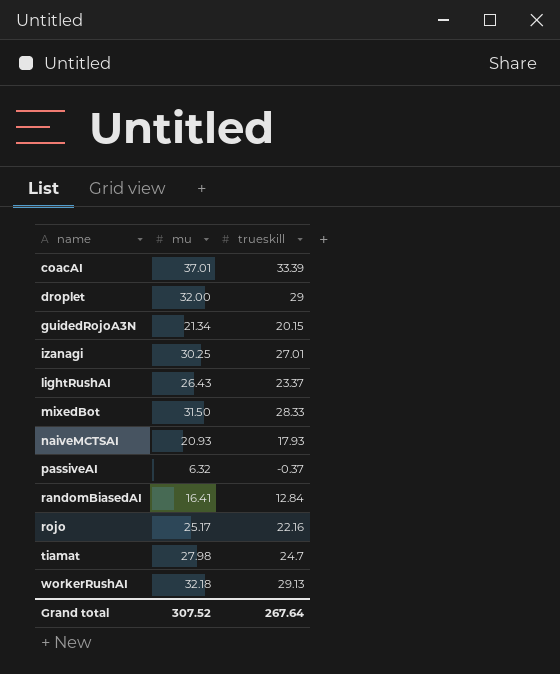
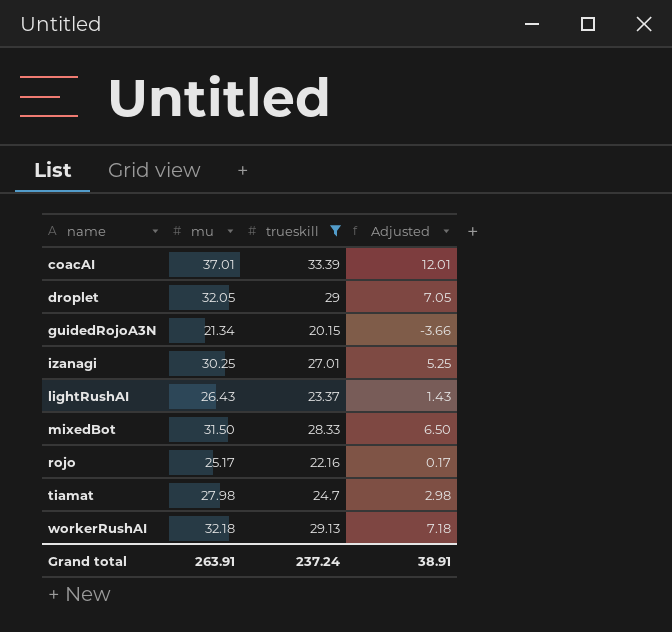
filter: none -> trueskill >= 20.15
column Adjusted | formula: none -> [mu] - 25
droplet | mu: 32.00 -> 32.05
Grand total | mu: 307.52 -> 263.91
Grand total | trueskill: 267.64 -> 237.24

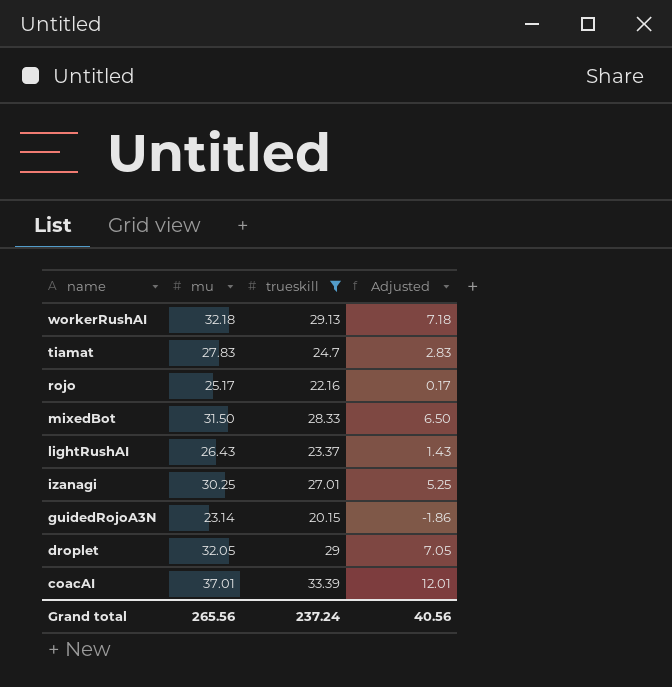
row order: name ascending -> name descending
tiamat | mu: 27.98 -> 27.83
tiamat | Adjusted: 2.98 -> 2.83
guidedRojoA3N | mu: 21.34 -> 23.14
guidedRojoA3N | Adjusted: -3.66 -> -1.86
Grand total | mu: 263.91 -> 265.56
Grand total | Adjusted: 38.91 -> 40.56

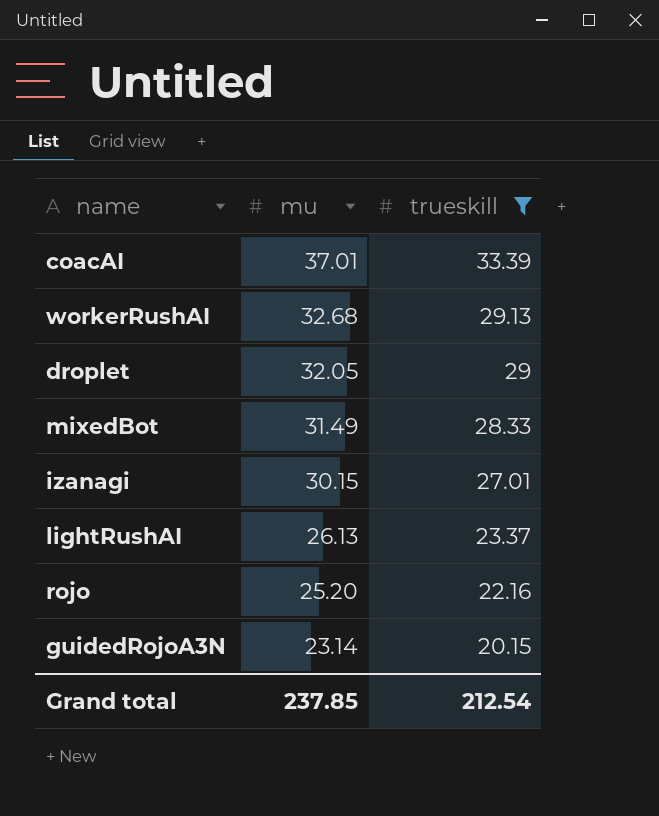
row order: name descending -> mu descending
column Adjusted | formula: [mu] - 25 -> none
row tiamat: 27.83 | 24.7 | 2.83 -> none
workerRushAI | mu: 32.18 -> 32.68
mixedBot | mu: 31.50 -> 31.49
izanagi | mu: 30.25 -> 30.15
lightRushAI | mu: 26.43 -> 26.13
rojo | mu: 25.17 -> 25.20
Grand total | mu: 265.56 -> 237.85
Grand total | trueskill: 237.24 -> 212.54

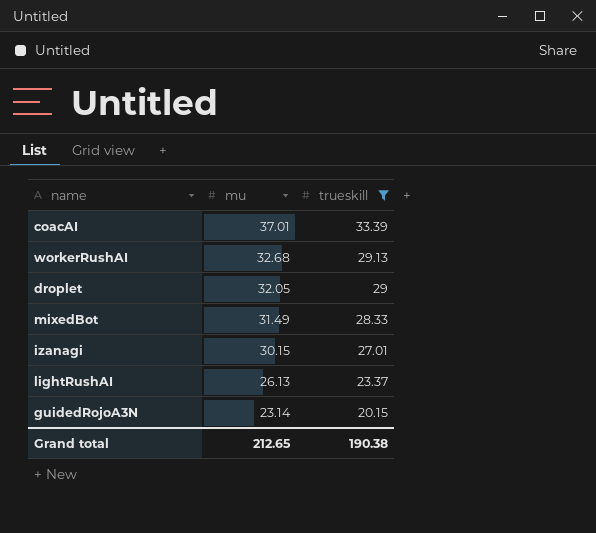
row rojo: 25.20 | 22.16 -> none
Grand total | mu: 237.85 -> 212.65
Grand total | trueskill: 212.54 -> 190.38

